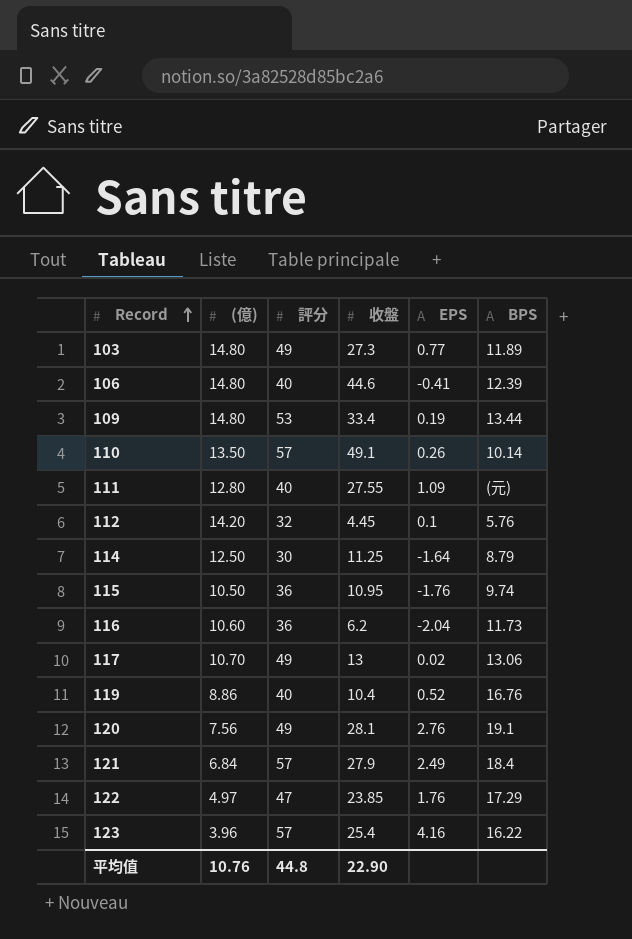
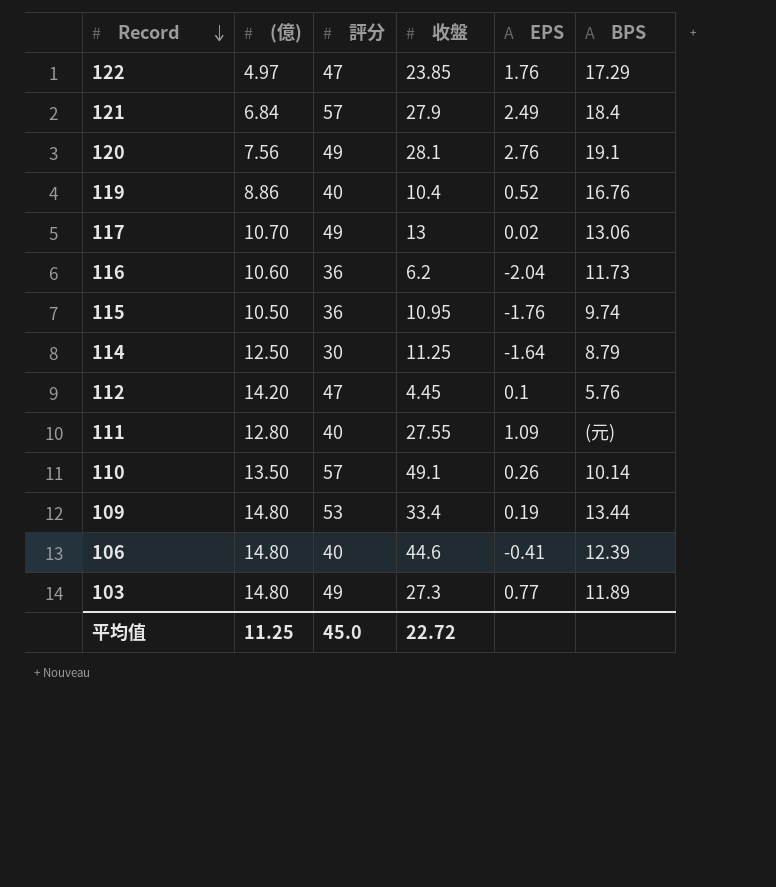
row order: Record ascending -> Record descending
row 123: 3.96 | 57 | 25.4 | 4.16 | 16.22 -> none
112 | 評分: 32 -> 47
平均值 | (億): 10.76 -> 11.25
平均值 | 評分: 44.8 -> 45.0
平均值 | 收盤: 22.90 -> 22.72

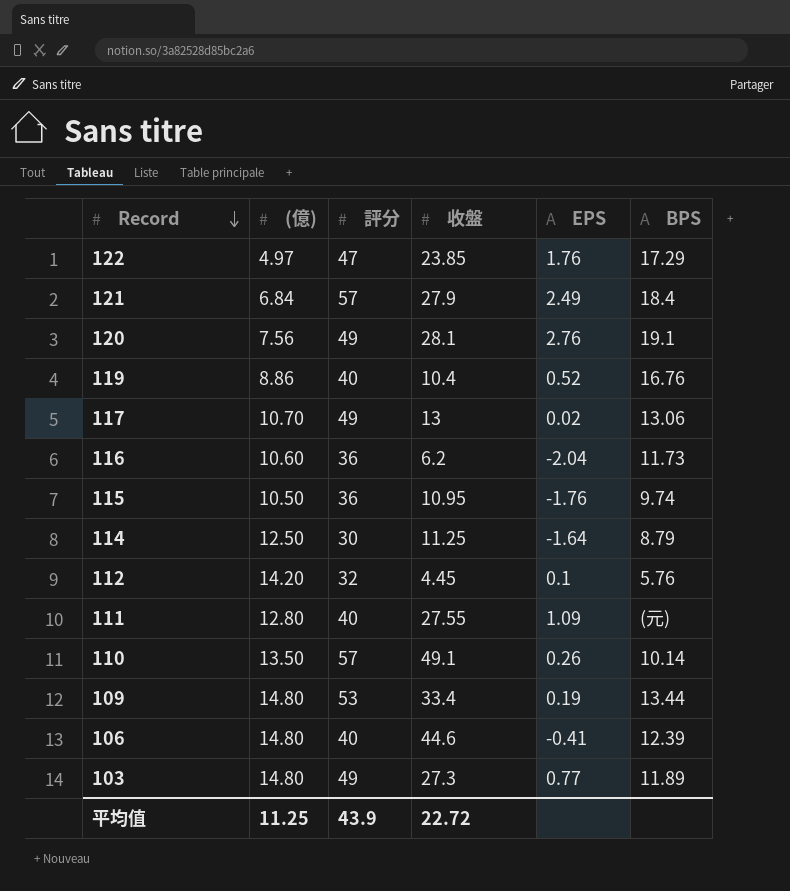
112 | 評分: 47 -> 32
平均值 | 評分: 45.0 -> 43.9

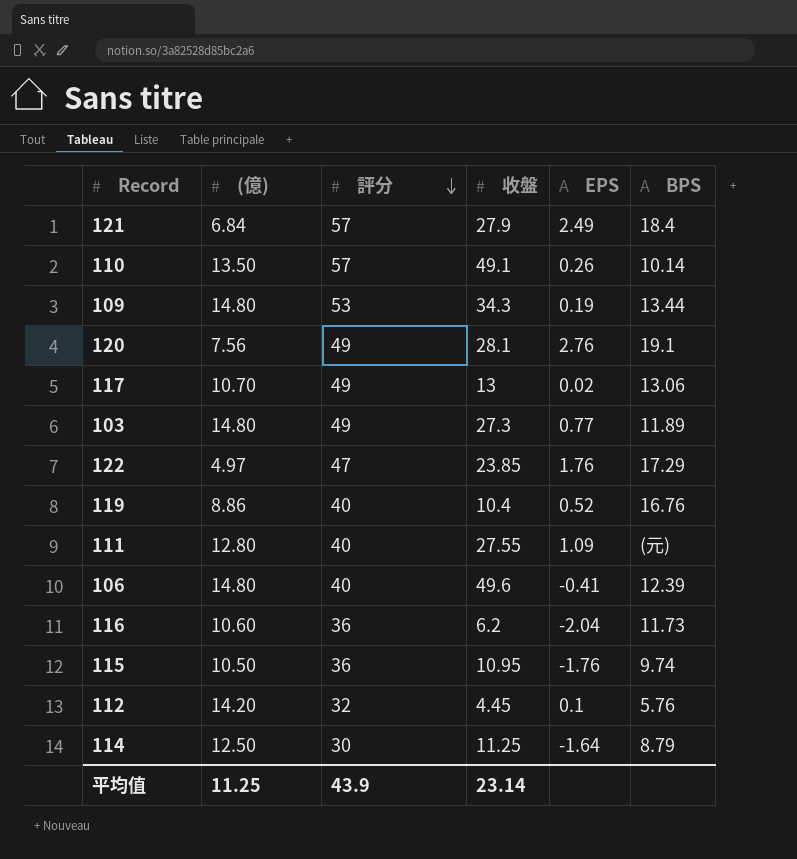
row order: Record descending -> 評分 descending
109 | 收盤: 33.4 -> 34.3
106 | 收盤: 44.6 -> 49.6
平均值 | 收盤: 22.72 -> 23.14

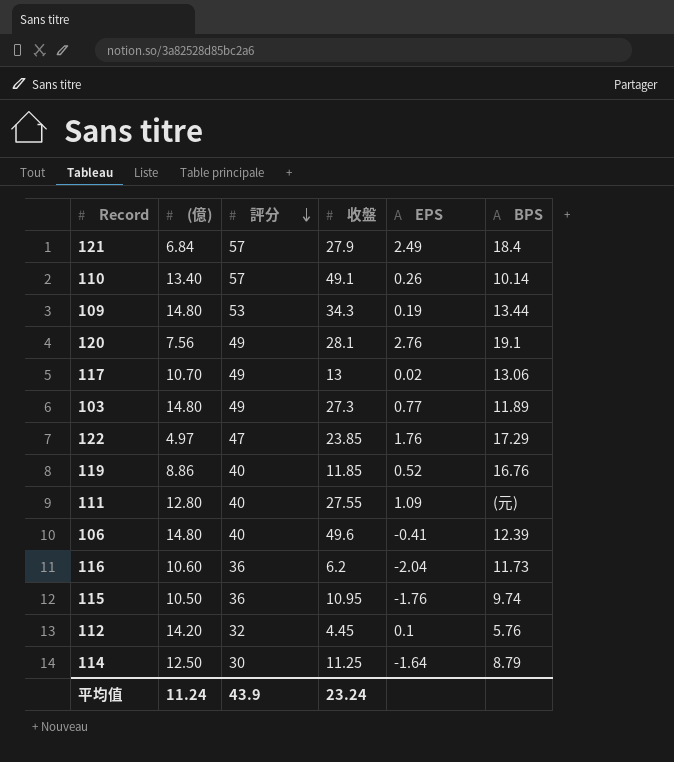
110 | (億): 13.50 -> 13.40
119 | 收盤: 10.4 -> 11.85
平均值 | (億): 11.25 -> 11.24
平均值 | 收盤: 23.14 -> 23.24

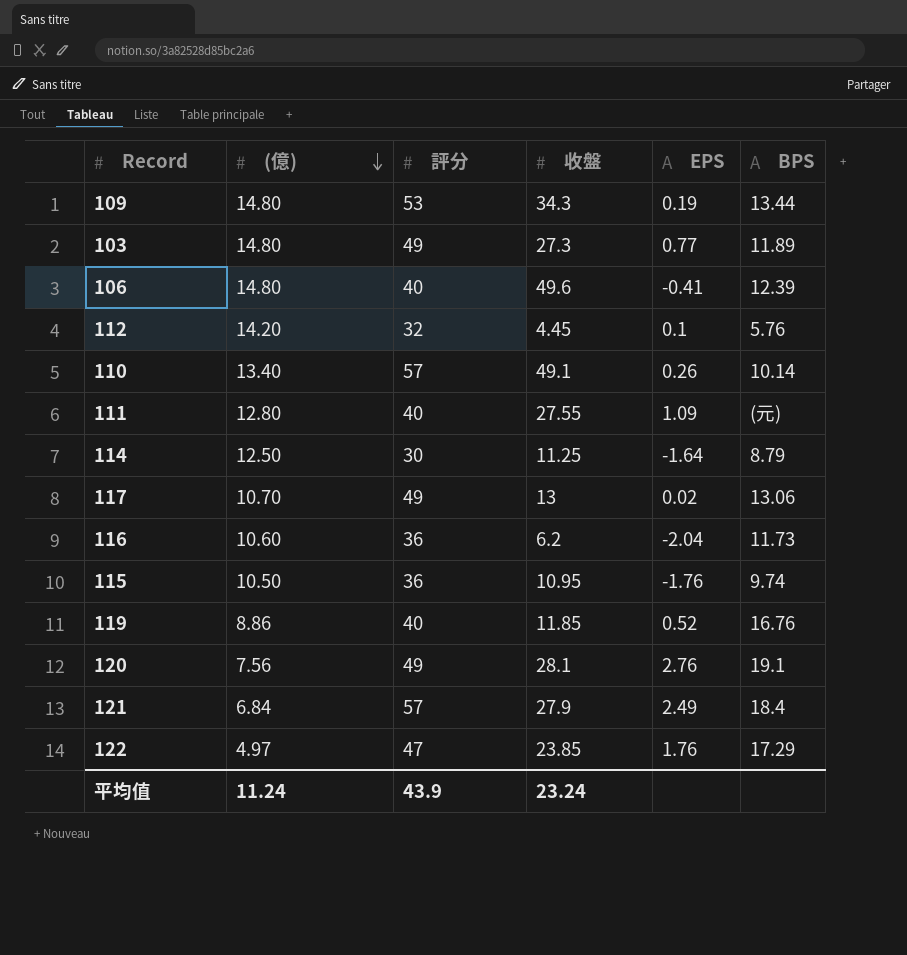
row order: 評分 descending -> (億) descending

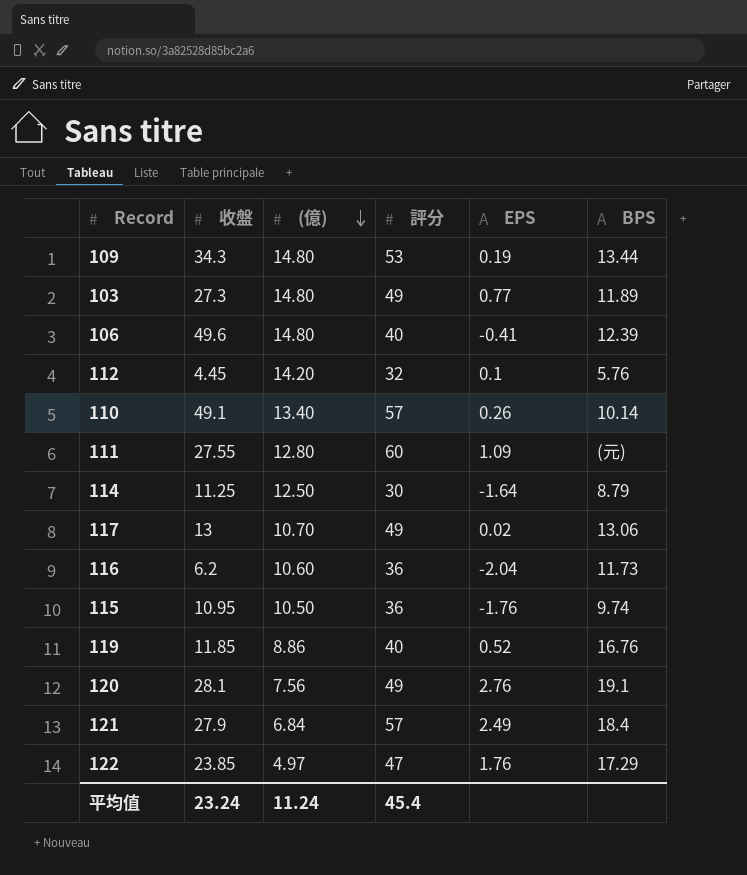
column 收盤 | position: 4 -> 2
111 | 評分: 40 -> 60
平均值 | 評分: 43.9 -> 45.4

